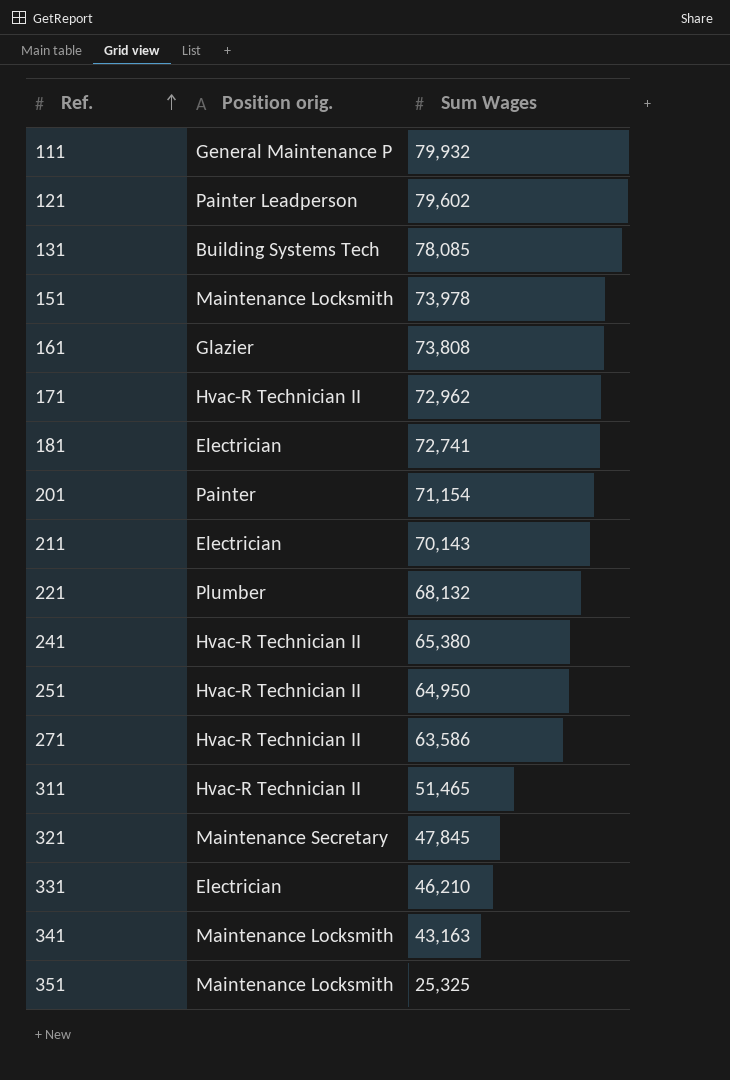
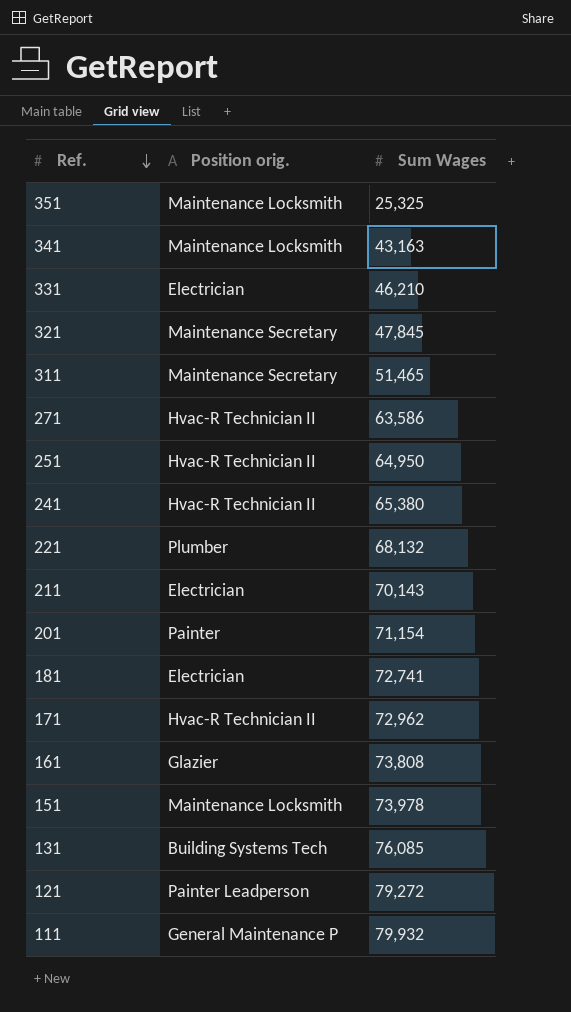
row order: Ref. ascending -> Ref. descending
311 | Position orig.: Hvac-R Technician II -> Maintenance Secretary
131 | Sum Wages: 78,085 -> 76,085
121 | Sum Wages: 79,602 -> 79,272

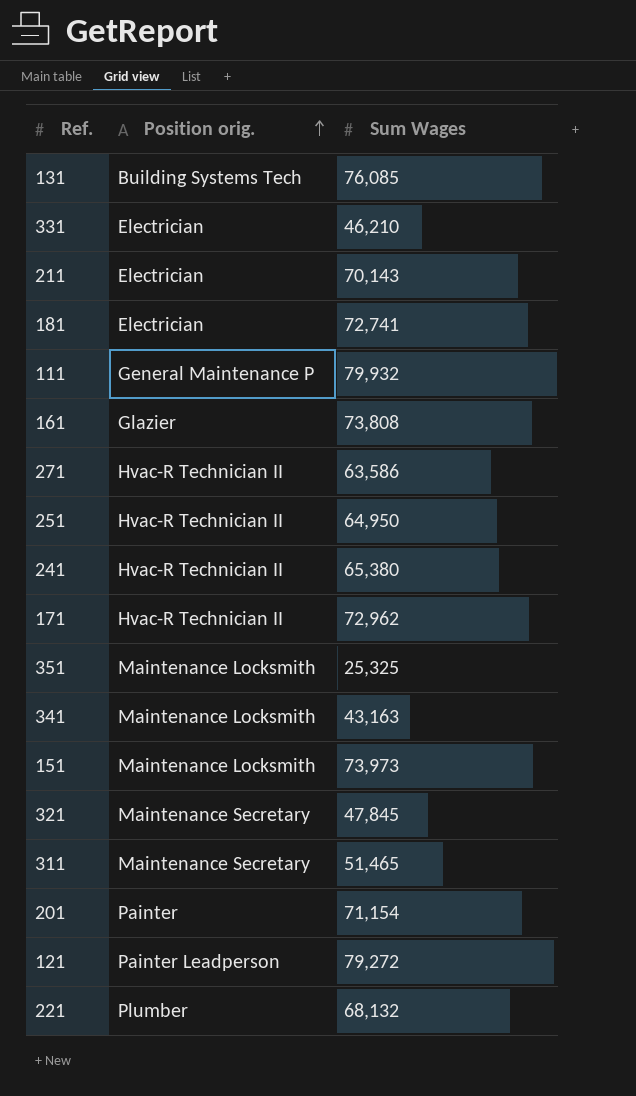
row order: Ref. descending -> Position orig. ascending
151 | Sum Wages: 73,978 -> 73,973

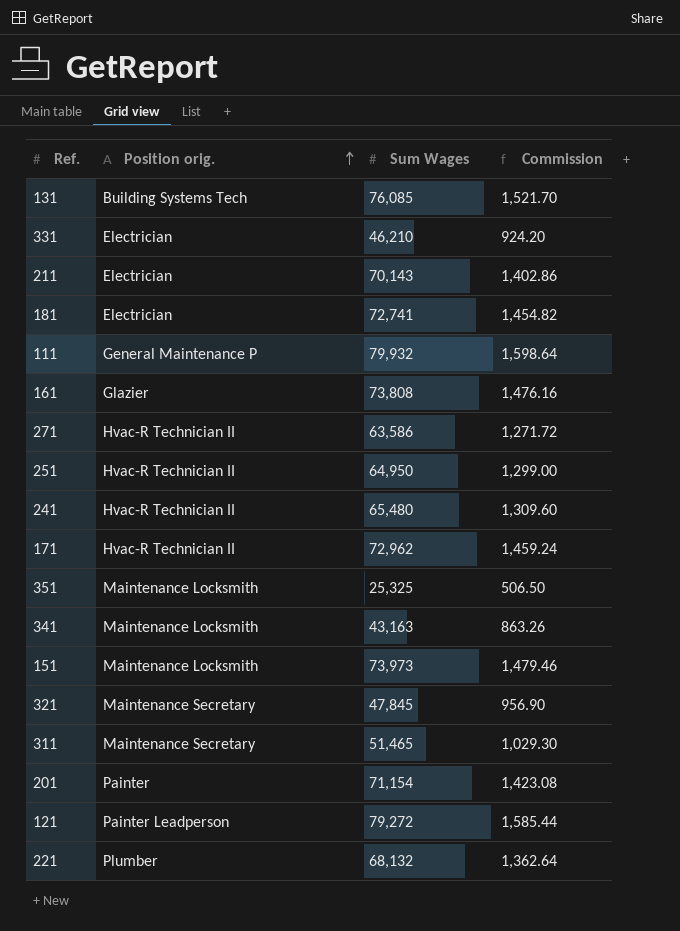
column Commission | formula: none -> [Sum Wages] * 0.02
241 | Sum Wages: 65,380 -> 65,480

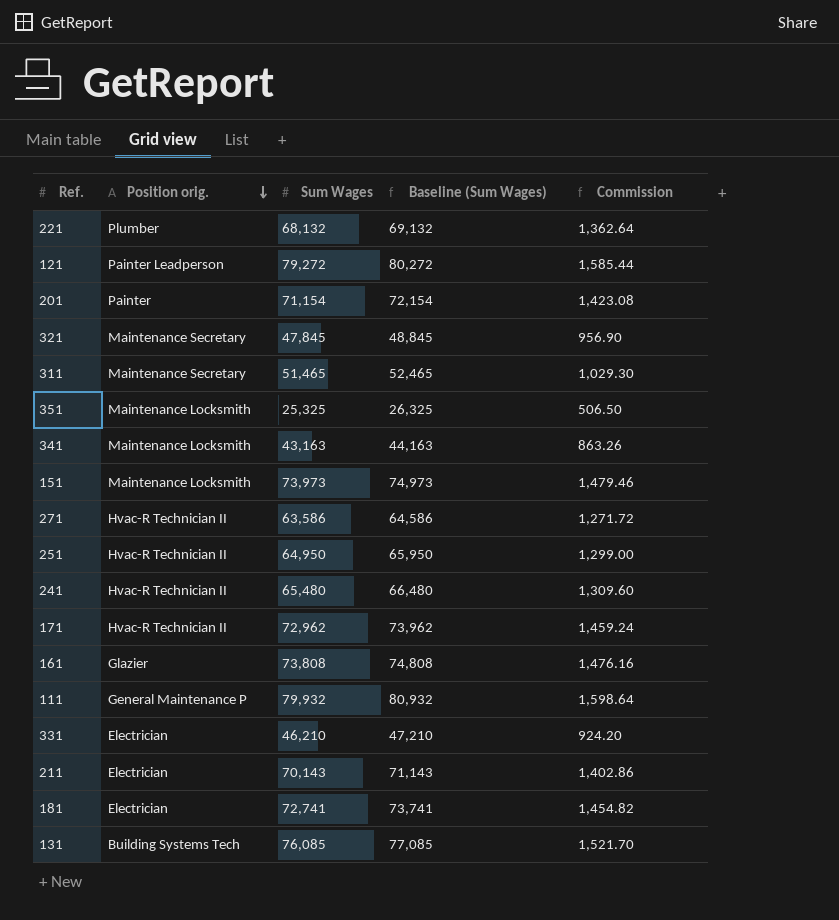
row order: Position orig. ascending -> Position orig. descending
column Baseline (Sum Wages) | formula: none -> [Sum Wages] + 1000

